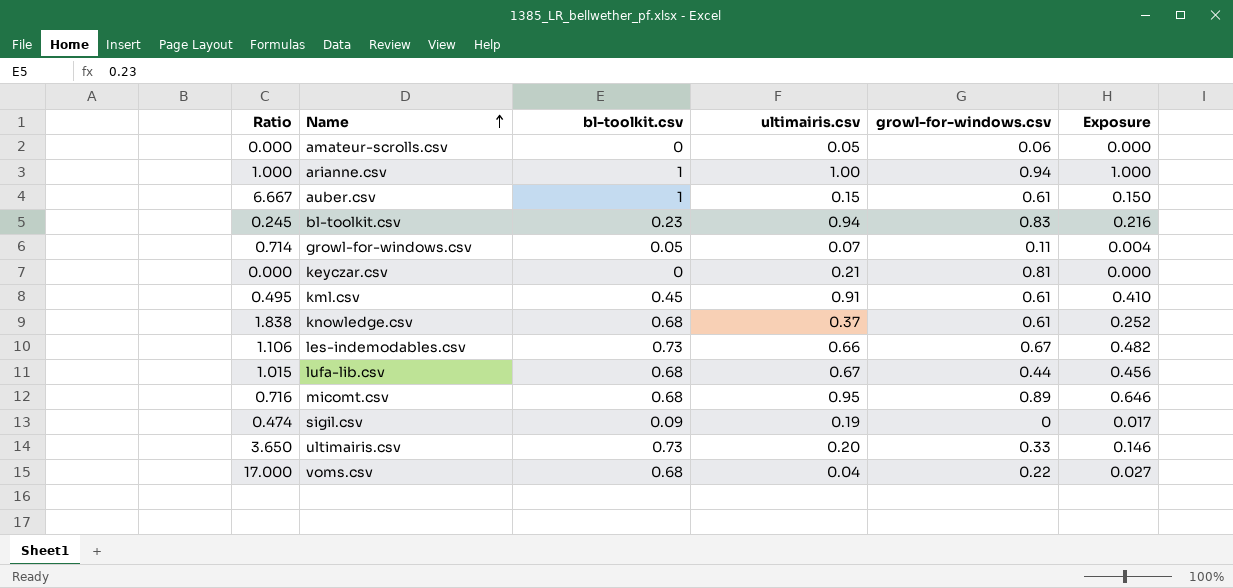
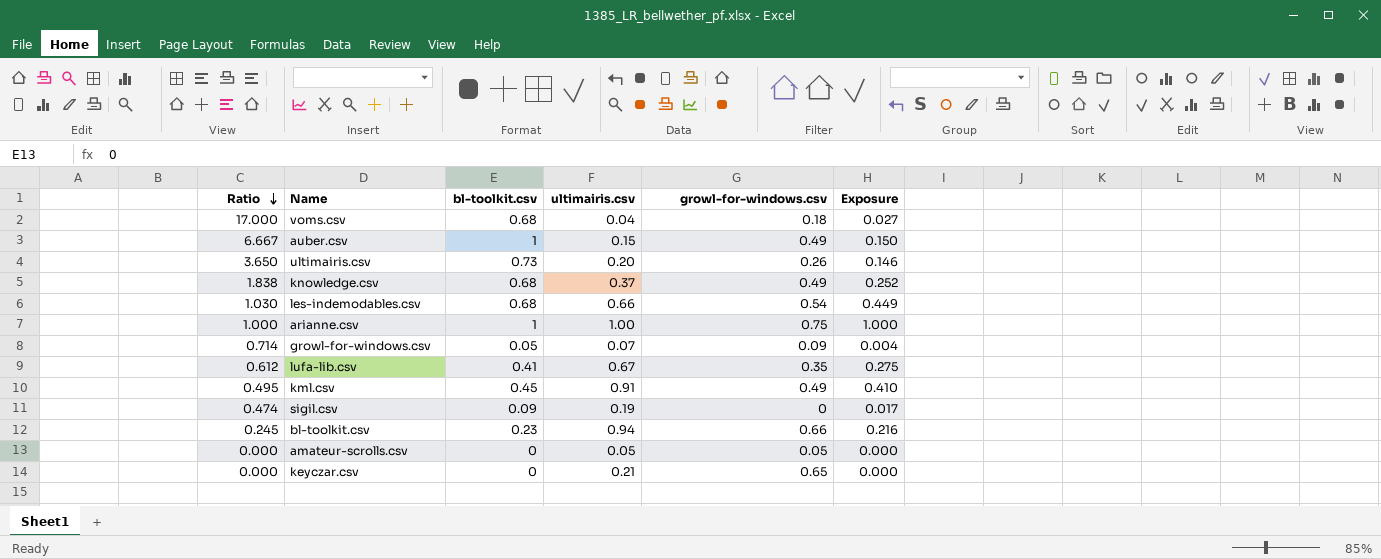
row order: Name ascending -> Ratio descending
row micomt.csv: 0.716 | 0.68 | 0.95 | 0.89 | 0.646 -> none
voms.csv | growl-for-windows.csv: 0.22 -> 0.18
auber.csv | growl-for-windows.csv: 0.61 -> 0.49
ultimairis.csv | growl-for-windows.csv: 0.33 -> 0.26
knowledge.csv | growl-for-windows.csv: 0.61 -> 0.49
les-indemodables.csv | Ratio: 1.106 -> 1.030
les-indemodables.csv | bl-toolkit.csv: 0.73 -> 0.68
les-indemodables.csv | growl-for-windows.csv: 0.67 -> 0.54
les-indemodables.csv | Exposure: 0.482 -> 0.449
arianne.csv | growl-for-windows.csv: 0.94 -> 0.75
growl-for-windows.csv | growl-for-windows.csv: 0.11 -> 0.09
lufa-lib.csv | Ratio: 1.015 -> 0.612
lufa-lib.csv | bl-toolkit.csv: 0.68 -> 0.41
lufa-lib.csv | growl-for-windows.csv: 0.44 -> 0.35
lufa-lib.csv | Exposure: 0.456 -> 0.275
kml.csv | growl-for-windows.csv: 0.61 -> 0.49
bl-toolkit.csv | growl-for-windows.csv: 0.83 -> 0.66
amateur-scrolls.csv | growl-for-windows.csv: 0.06 -> 0.05
keyczar.csv | growl-for-windows.csv: 0.81 -> 0.65

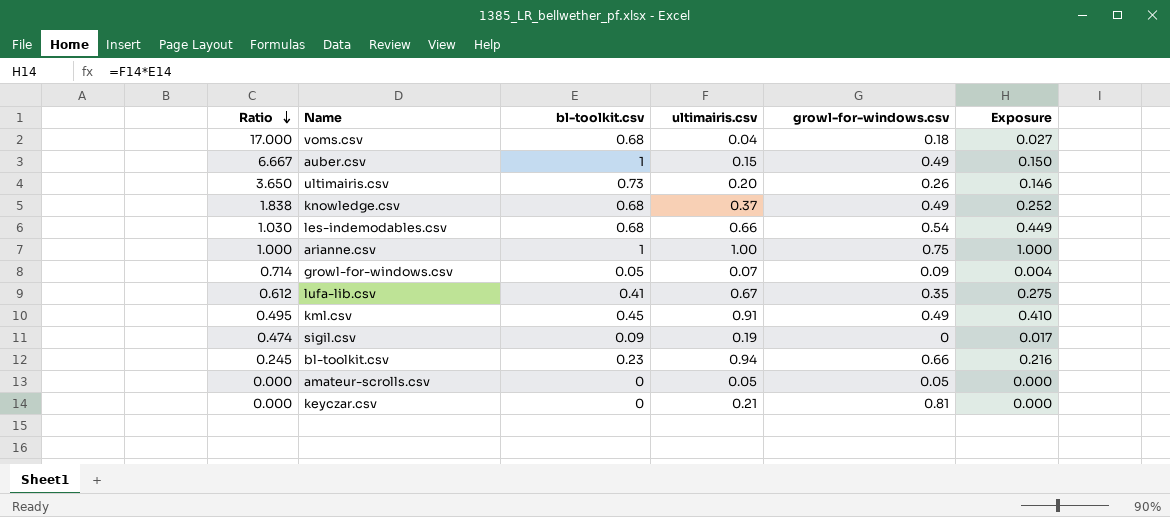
keyczar.csv | growl-for-windows.csv: 0.65 -> 0.81

